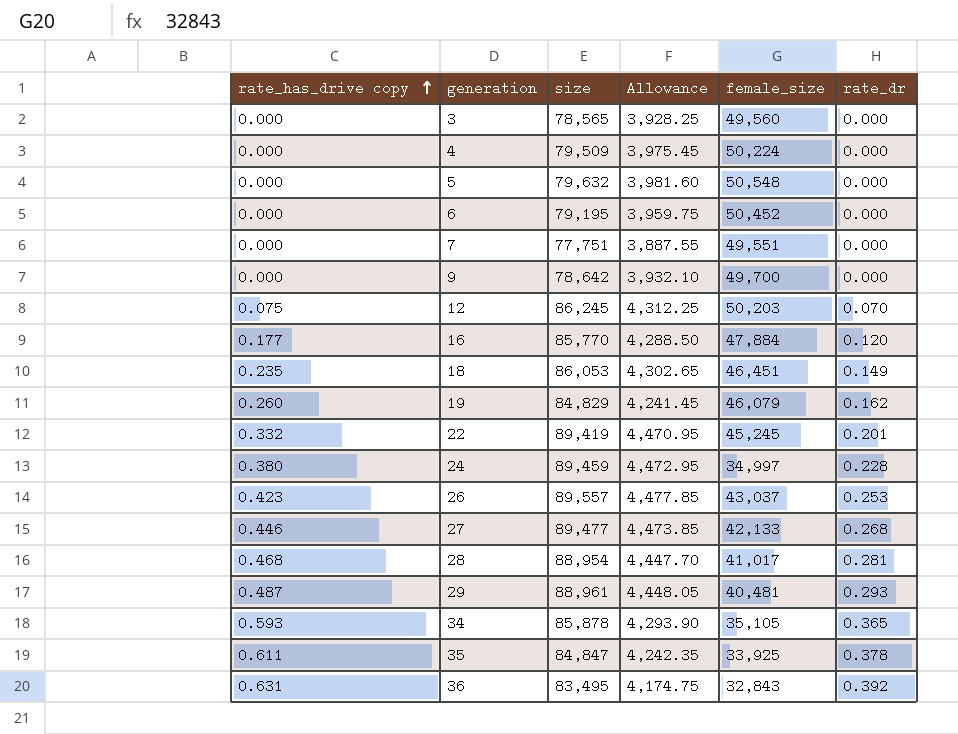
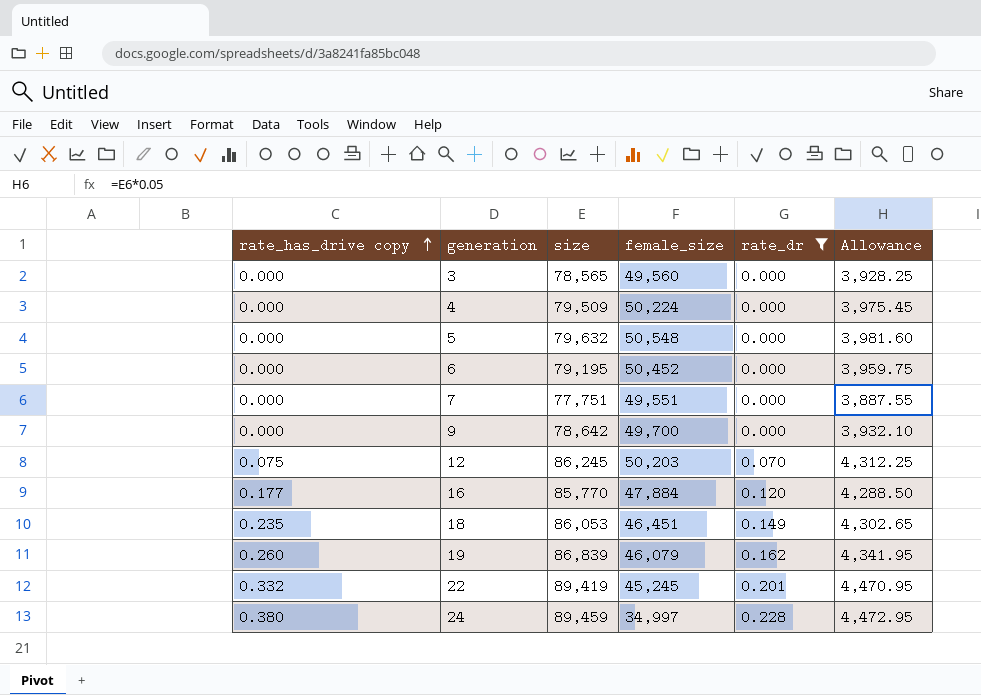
filter: none -> rate_dr <= 0.228
column Allowance | position: 4 -> 6
19 | size: 84,829 -> 86,839
19 | Allowance: 4,241.45 -> 4,341.95

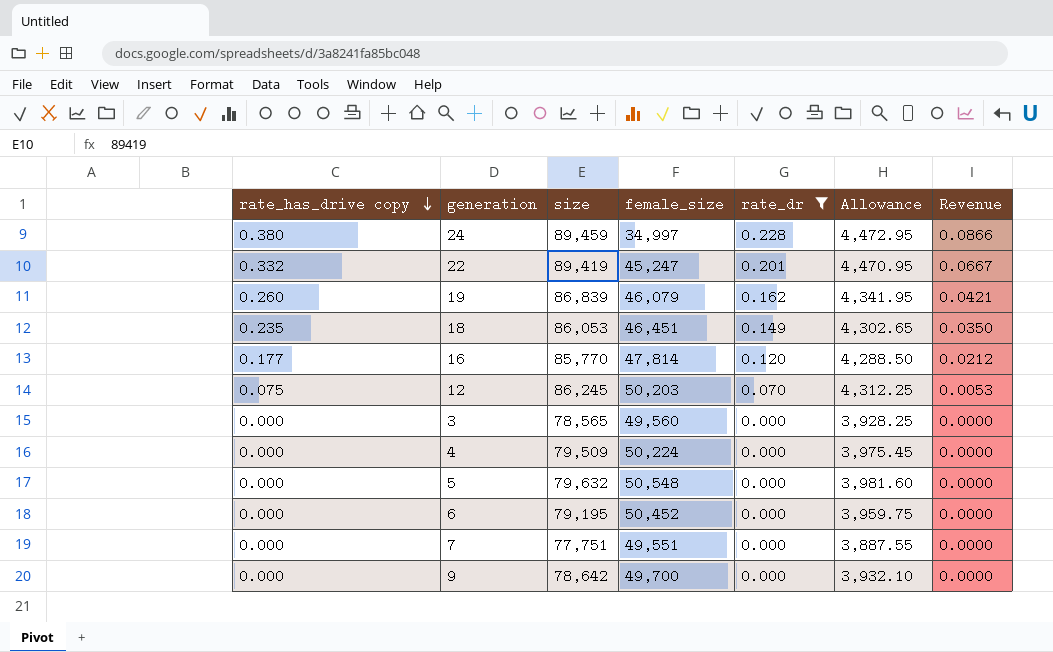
row order: rate_has_drive copy ascending -> rate_has_drive copy descending
column Revenue | formula: none -> [rate_has_drive copy] * [rate_dr]
22 | female_size: 45,245 -> 45,247
16 | female_size: 47,884 -> 47,814

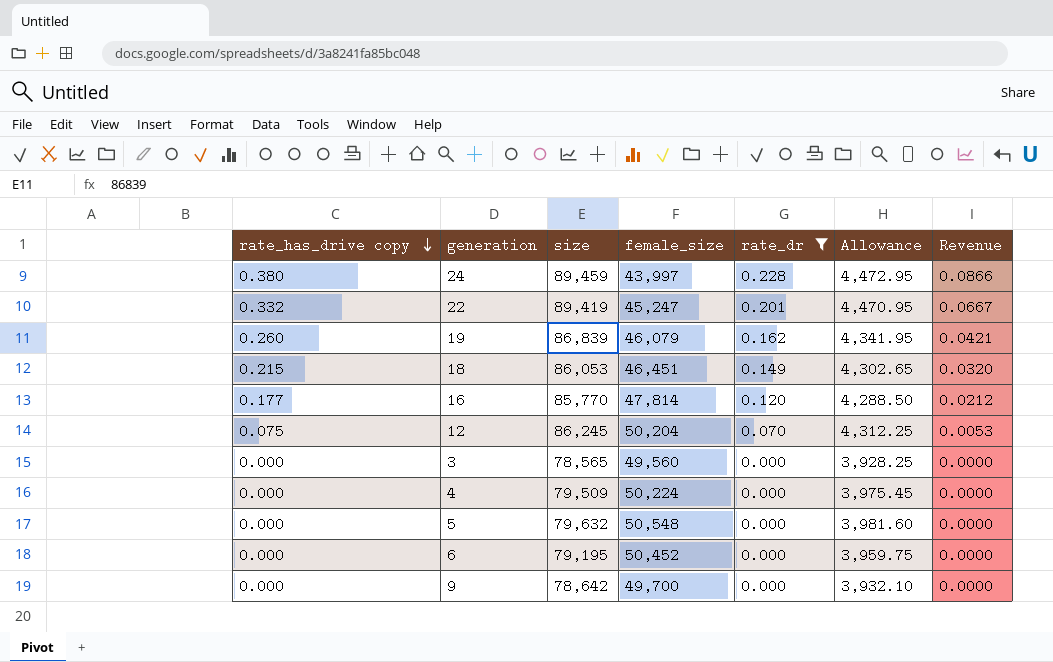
row 7: 0.000 | 77,751 | 49,551 | 0.000 | 3,887.55 | 0.0000 -> none
24 | female_size: 34,997 -> 43,997
18 | rate_has_drive copy: 0.235 -> 0.215
18 | Revenue: 0.0350 -> 0.0320
12 | female_size: 50,203 -> 50,204

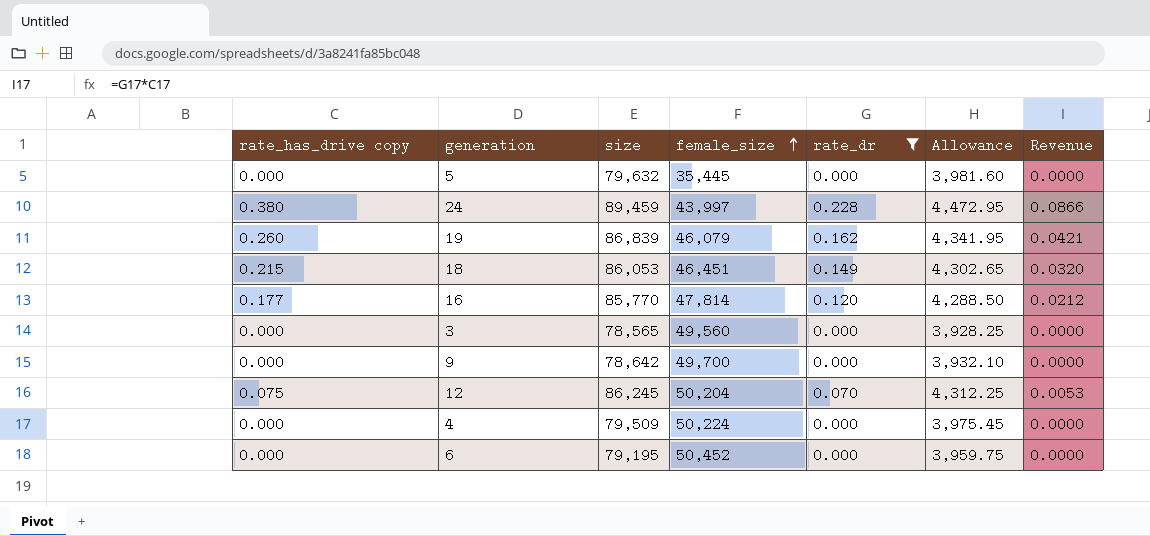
row order: rate_has_drive copy descending -> female_size ascending
row 22: 0.332 | 89,419 | 45,247 | 0.201 | 4,470.95 | 0.0667 -> none
5 | female_size: 50,548 -> 35,445

